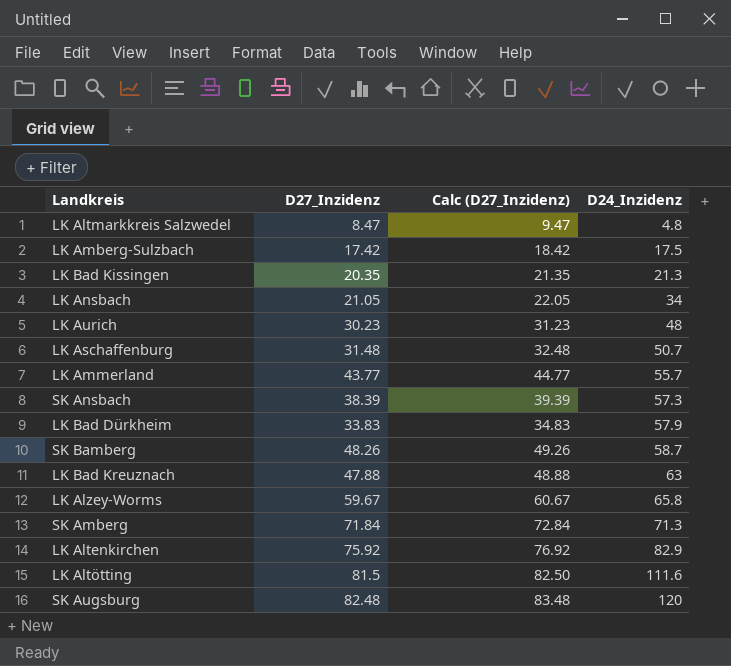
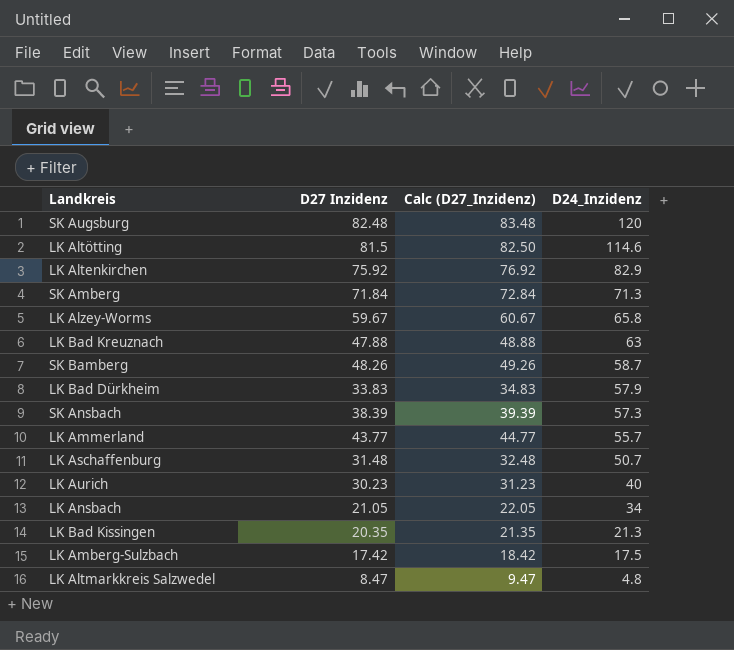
row order: D24_Inzidenz ascending -> D24_Inzidenz descending
column name: D27_Inzidenz -> D27 Inzidenz
LK Altötting | D24_Inzidenz: 111.6 -> 114.6
LK Aurich | D24_Inzidenz: 48 -> 40

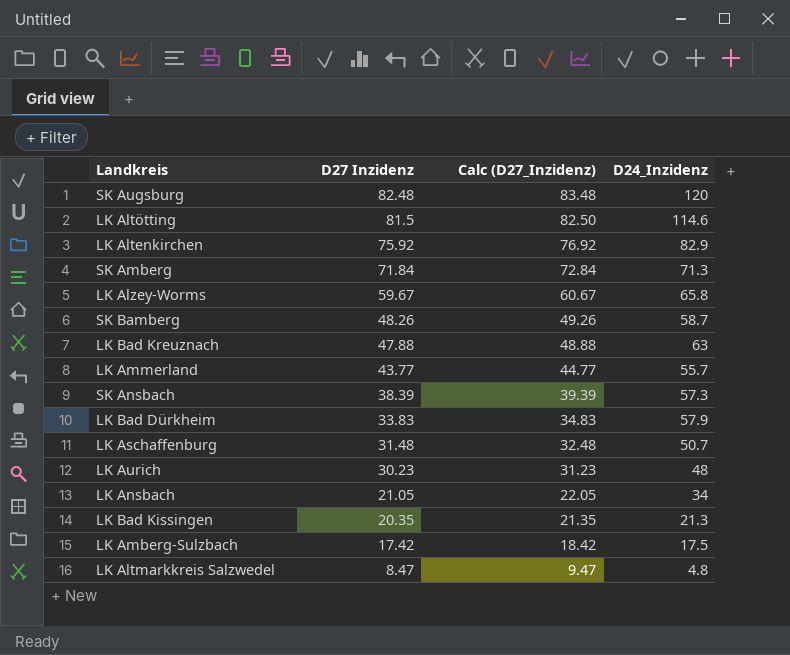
row order: D24_Inzidenz descending -> D27 Inzidenz descending
LK Aurich | D24_Inzidenz: 40 -> 48

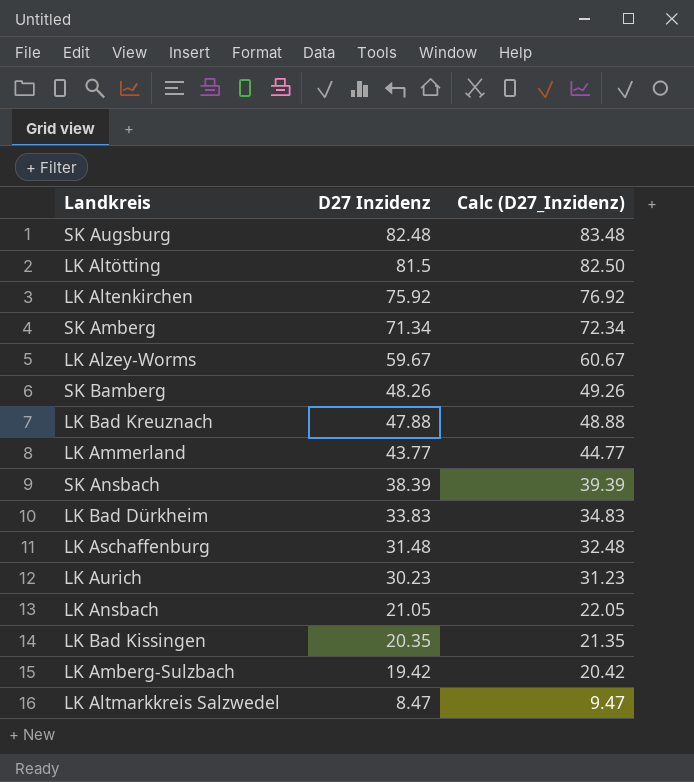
column D24_Inzidenz | position: 4 -> none
SK Amberg | D27 Inzidenz: 71.84 -> 71.34
SK Amberg | Calc (D27_Inzidenz): 72.84 -> 72.34
LK Amberg-Sulzbach | D27 Inzidenz: 17.42 -> 19.42
LK Amberg-Sulzbach | Calc (D27_Inzidenz): 18.42 -> 20.42

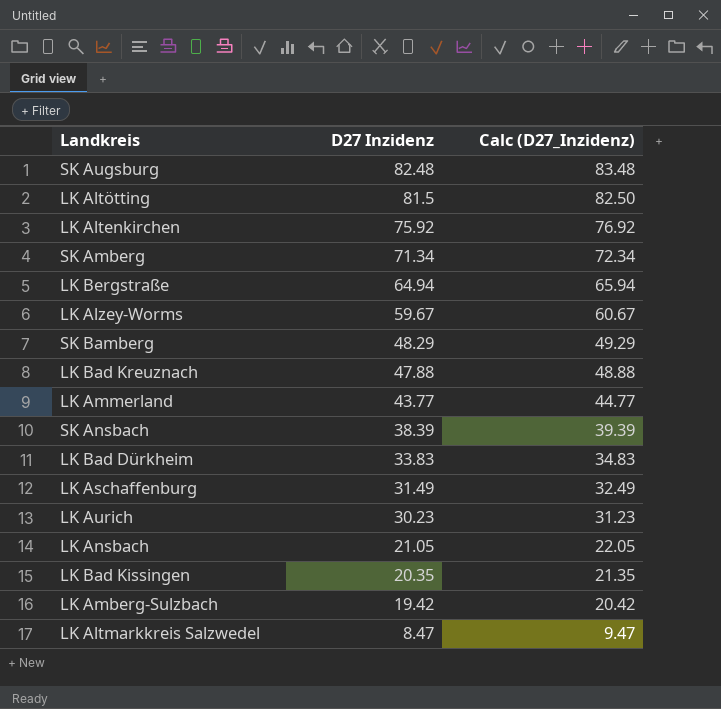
row LK Bergstraße: none -> 64.94 | 65.94
SK Bamberg | D27 Inzidenz: 48.26 -> 48.29
SK Bamberg | Calc (D27_Inzidenz): 49.26 -> 49.29
LK Aschaffenburg | D27 Inzidenz: 31.48 -> 31.49
LK Aschaffenburg | Calc (D27_Inzidenz): 32.48 -> 32.49

